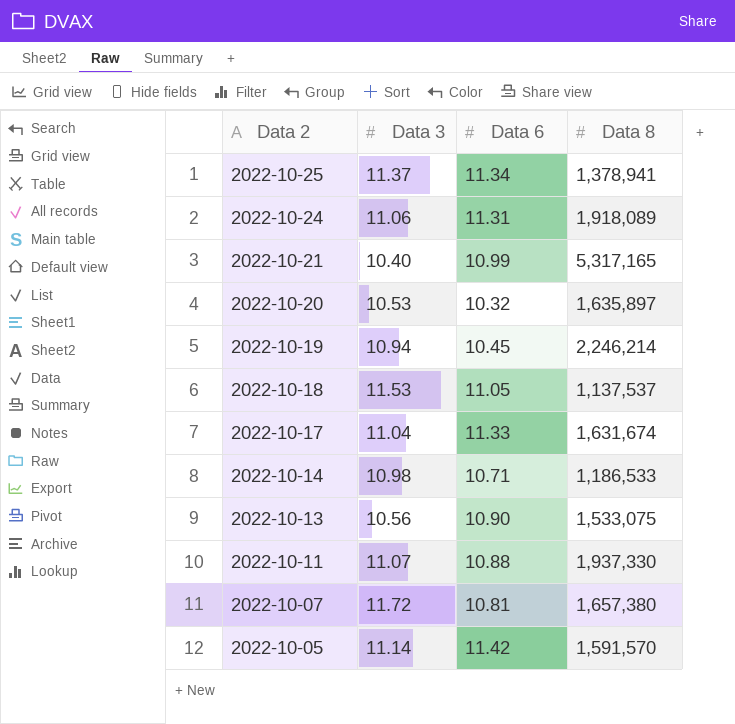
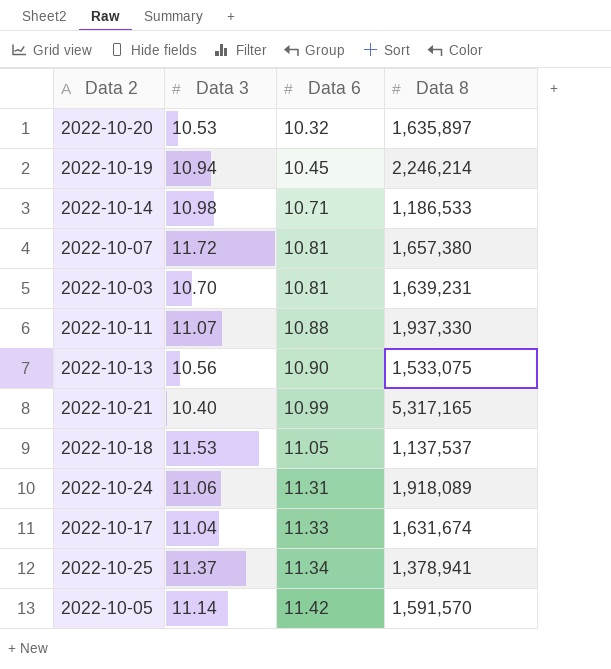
row order: Data 2 descending -> Data 6 ascending
row 2022-10-03: none -> 10.70 | 10.81 | 1,639,231

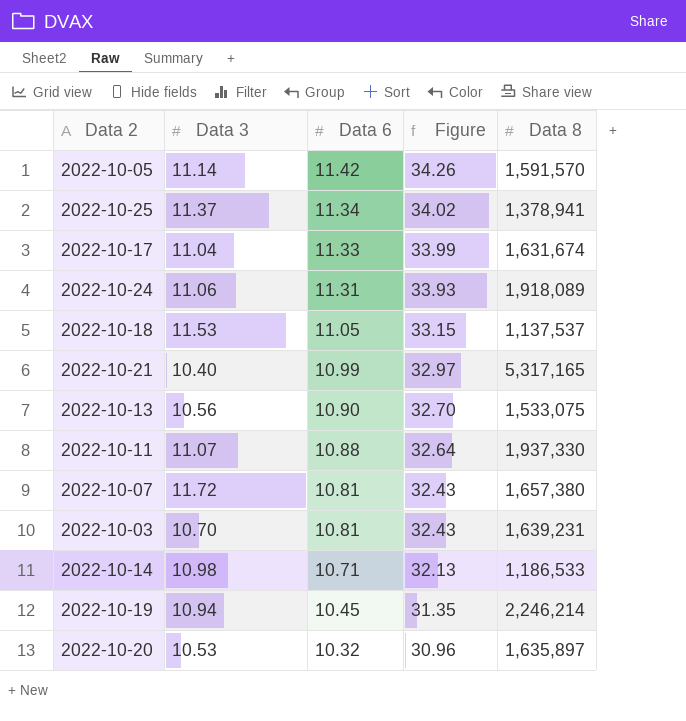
row order: Data 6 ascending -> Data 6 descending
column Figure | formula: none -> [Data 6] * 3

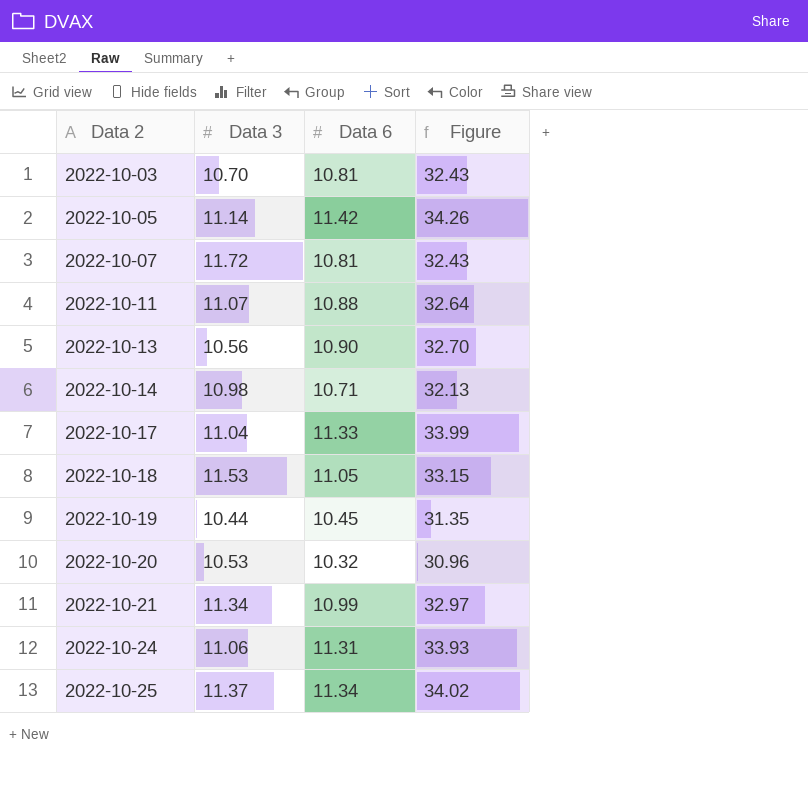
row order: Data 6 descending -> Data 2 ascending
column Data 8 | position: 5 -> none
2022-10-19 | Data 3: 10.94 -> 10.44
2022-10-21 | Data 3: 10.40 -> 11.34

